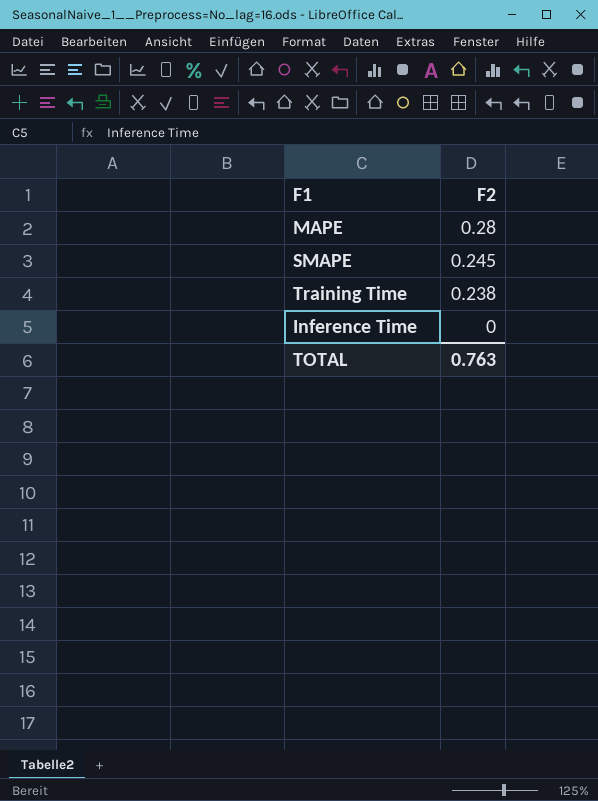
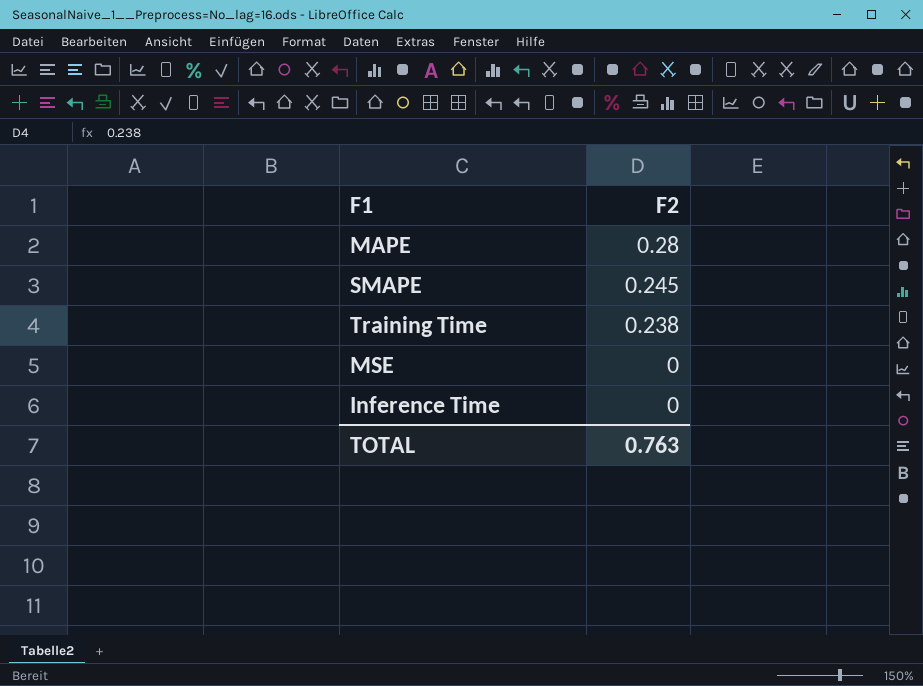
row MSE: none -> 0

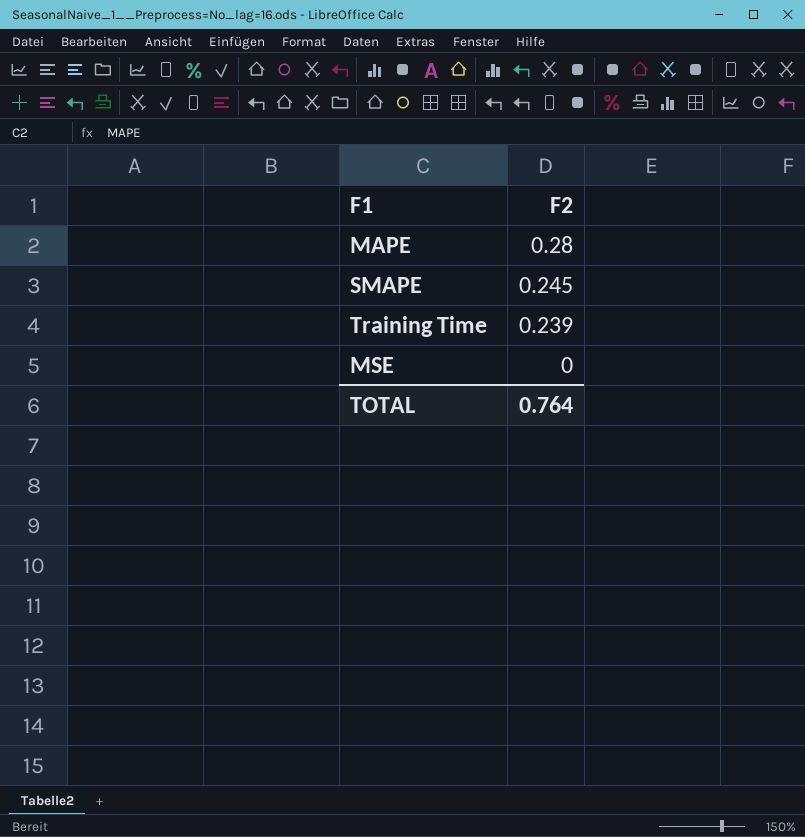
row Inference Time: 0 -> none
Training Time | F2: 0.238 -> 0.239
TOTAL | F2: 0.763 -> 0.764

